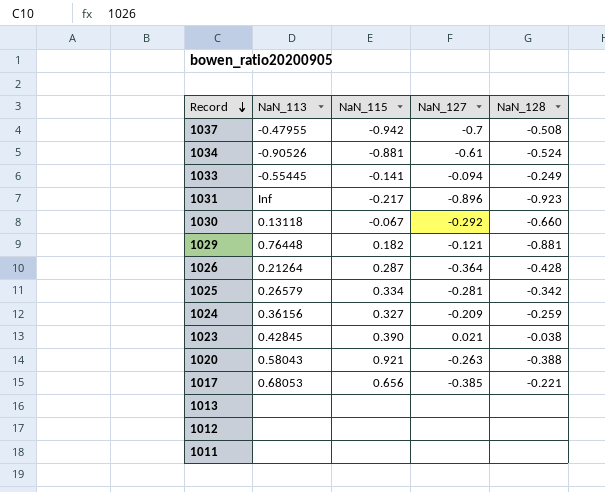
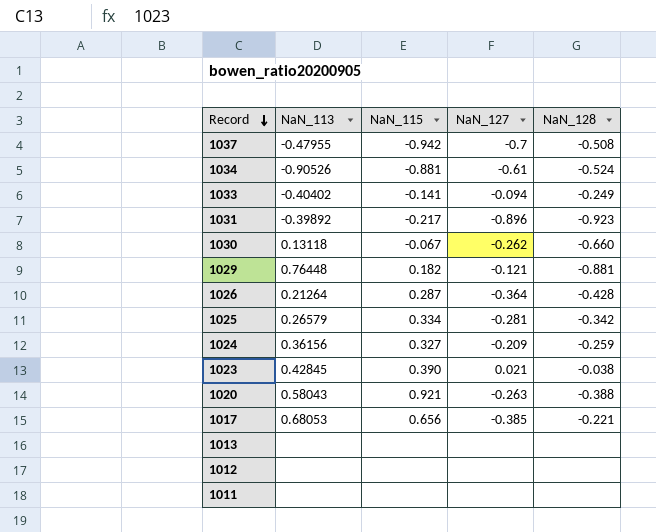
1033 | NaN_113: -0.55445 -> -0.40402
1031 | NaN_113: Inf -> -0.39892
1030 | NaN_127: -0.292 -> -0.262

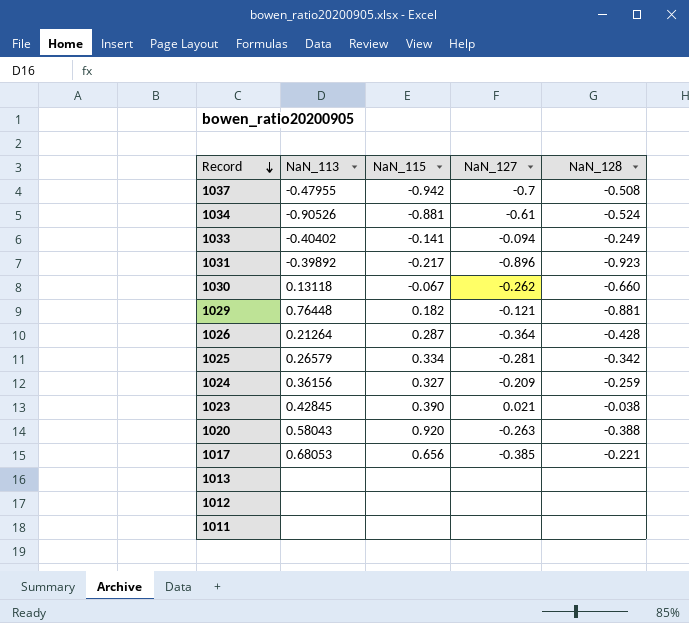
1020 | NaN_115: 0.921 -> 0.920

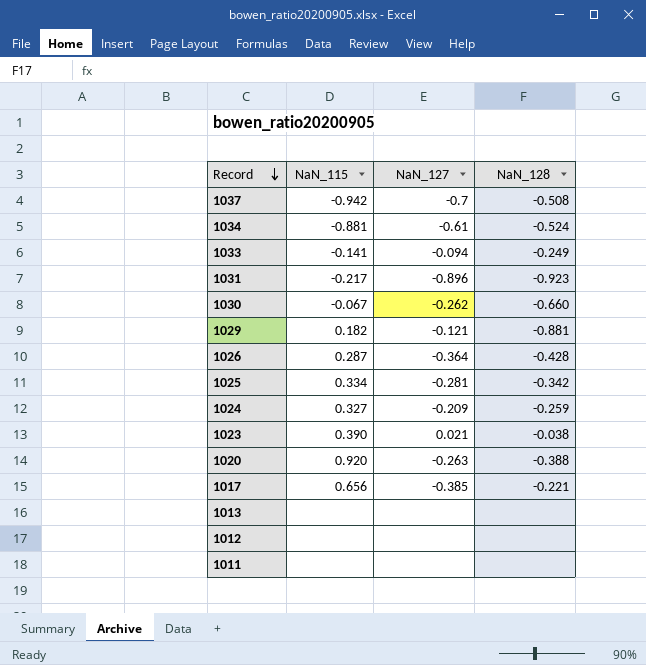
column NaN_113 | position: 2 -> none

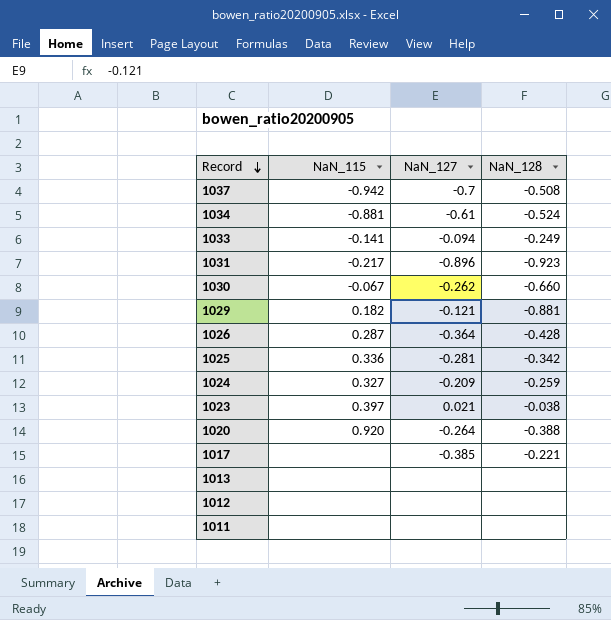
1025 | NaN_115: 0.334 -> 0.336
1023 | NaN_115: 0.390 -> 0.397
1020 | NaN_127: -0.263 -> -0.264
1017 | NaN_115: 0.656 -> none

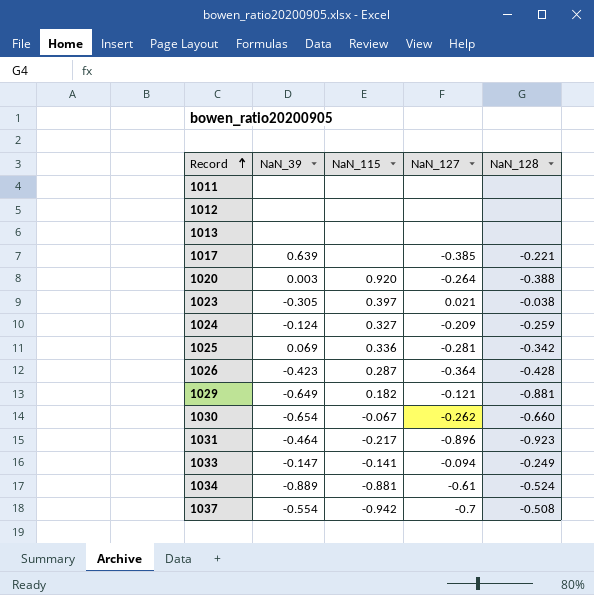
row order: Record descending -> Record ascending
column NaN_39 | position: none -> 2

